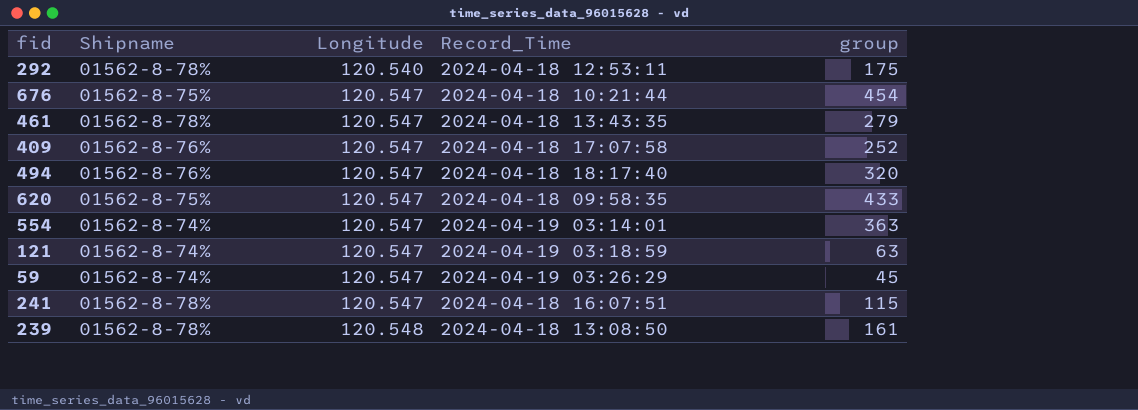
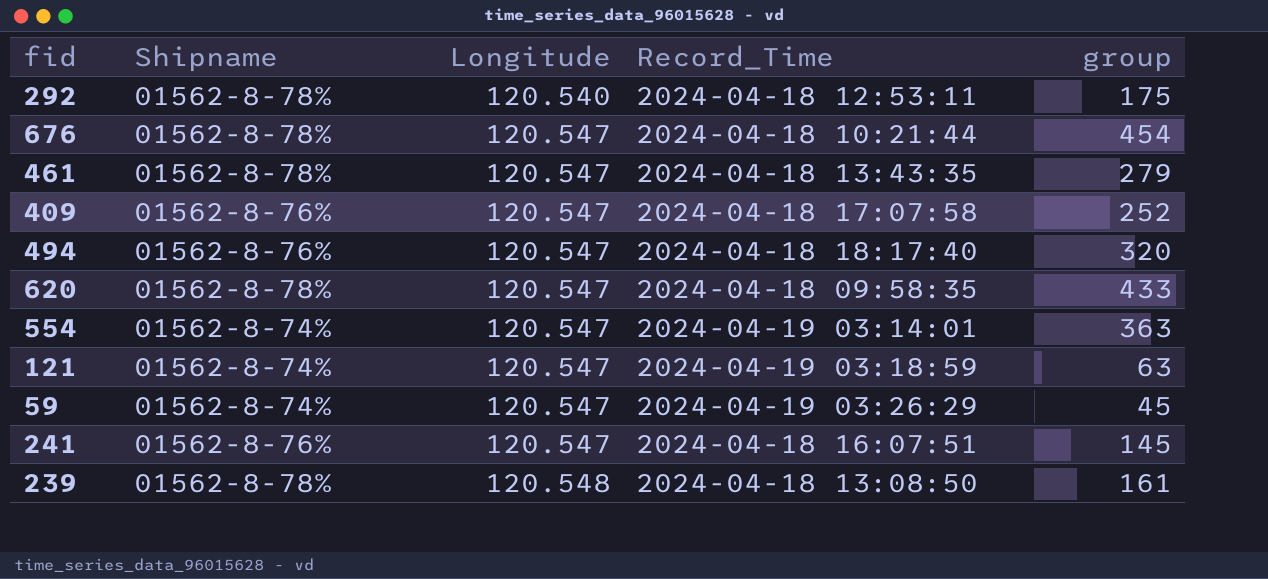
676 | Shipname: 01562-8-75% -> 01562-8-78%
620 | Shipname: 01562-8-75% -> 01562-8-78%
241 | Shipname: 01562-8-78% -> 01562-8-76%
241 | group: 115 -> 145

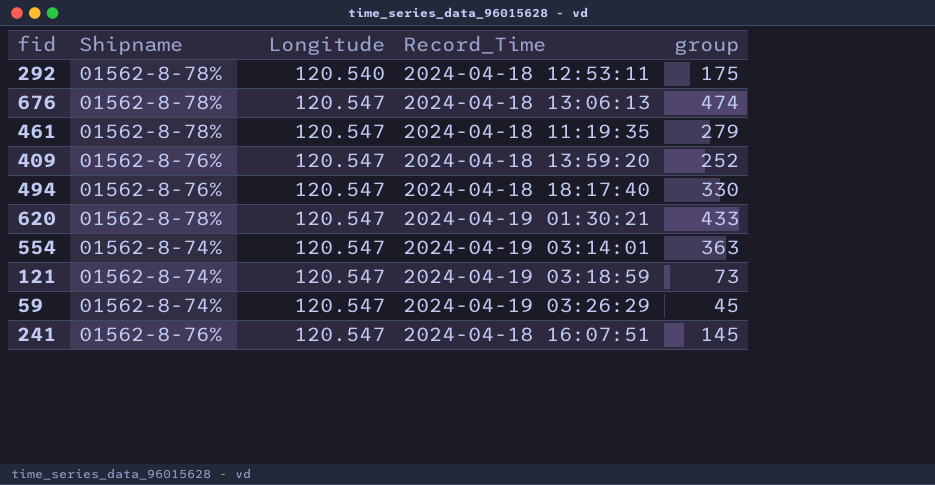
row 239: 01562-8-78% | 120.548 | 2024-04-18 13:08:50 | 161 -> none
676 | Record_Time: 2024-04-18 10:21:44 -> 2024-04-18 13:06:13
676 | group: 454 -> 474
461 | Record_Time: 2024-04-18 13:43:35 -> 2024-04-18 11:19:35
409 | Record_Time: 2024-04-18 17:07:58 -> 2024-04-18 13:59:20
494 | group: 320 -> 330
620 | Record_Time: 2024-04-18 09:58:35 -> 2024-04-19 01:30:21
121 | group: 63 -> 73

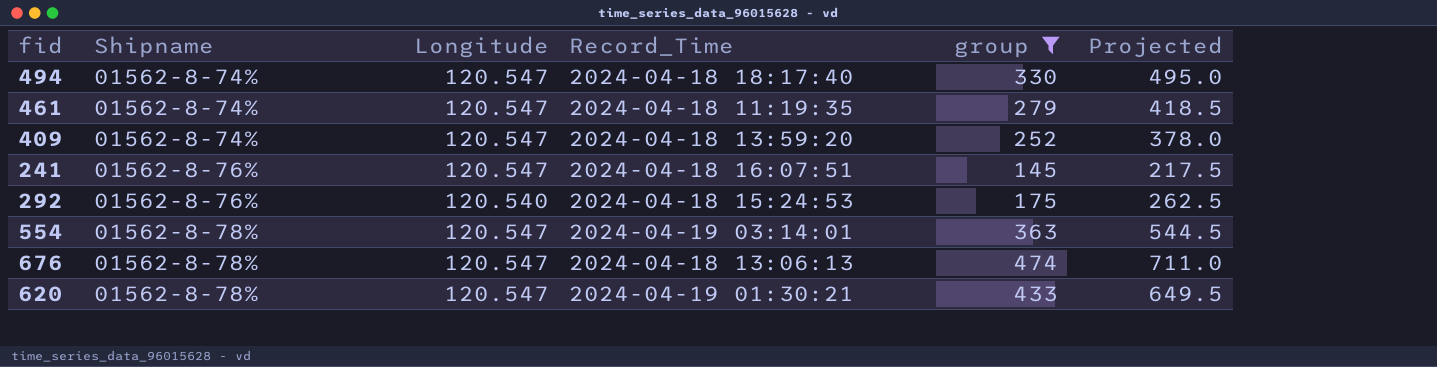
filter: none -> group >= 145
row order: Longitude ascending -> Shipname ascending
column Projected | formula: none -> [group] * 1.5
494 | Shipname: 01562-8-76% -> 01562-8-74%
461 | Shipname: 01562-8-78% -> 01562-8-74%
409 | Shipname: 01562-8-76% -> 01562-8-74%
292 | Shipname: 01562-8-78% -> 01562-8-76%
292 | Record_Time: 2024-04-18 12:53:11 -> 2024-04-18 15:24:53
554 | Shipname: 01562-8-74% -> 01562-8-78%

